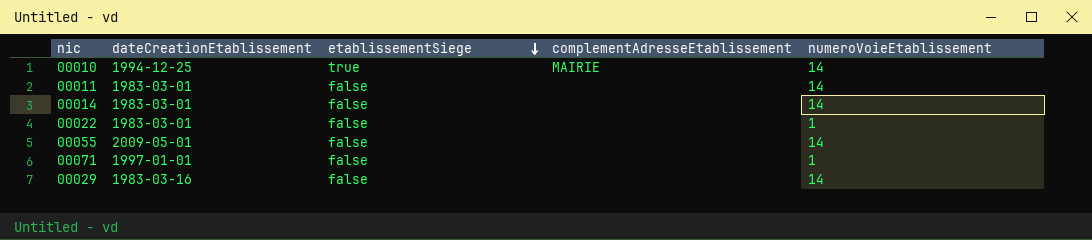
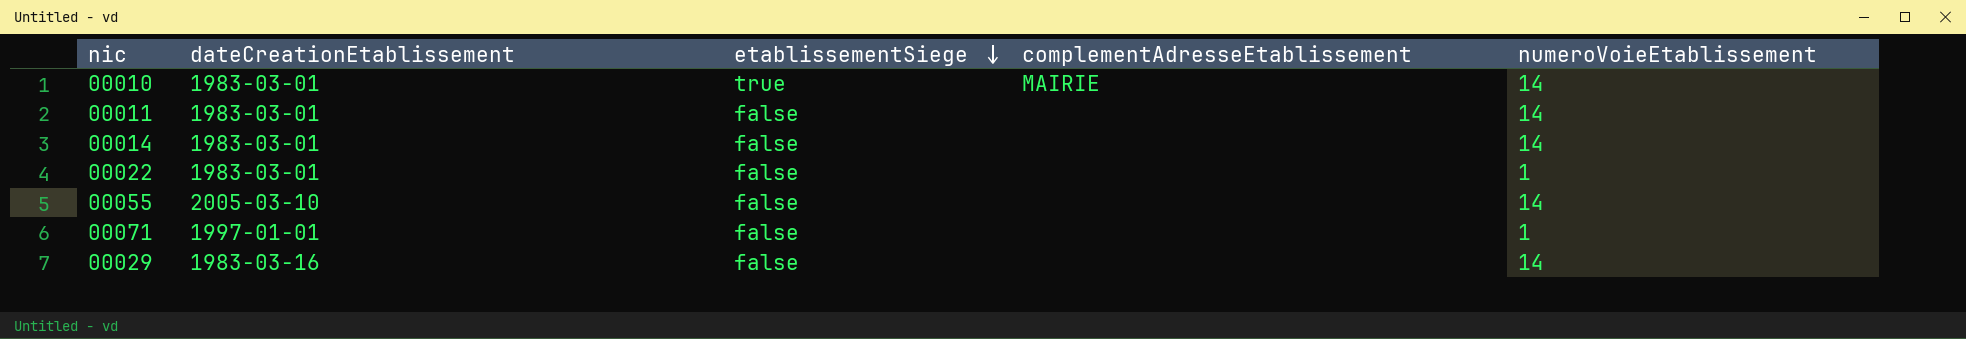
00010 | dateCreationEtablissement: 1994-12-25 -> 1983-03-01
00055 | dateCreationEtablissement: 2009-05-01 -> 2005-03-10

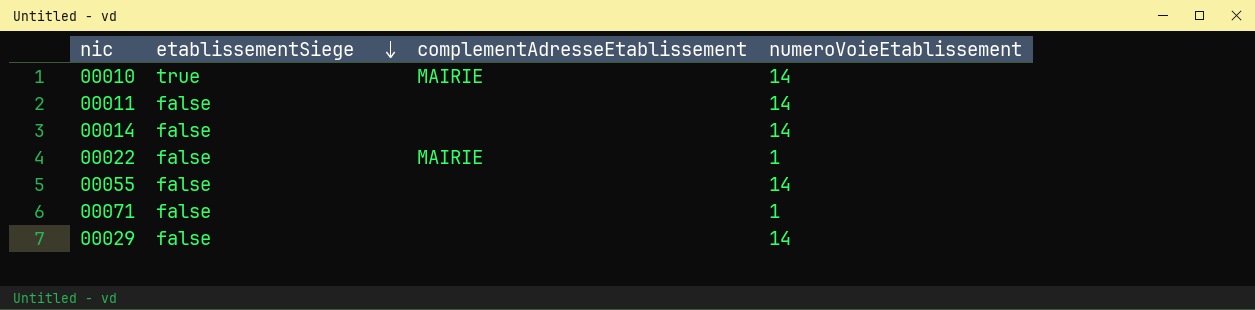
column dateCreationEtablissement | position: 2 -> none
00022 | complementAdresseEtablissement: none -> MAIRIE

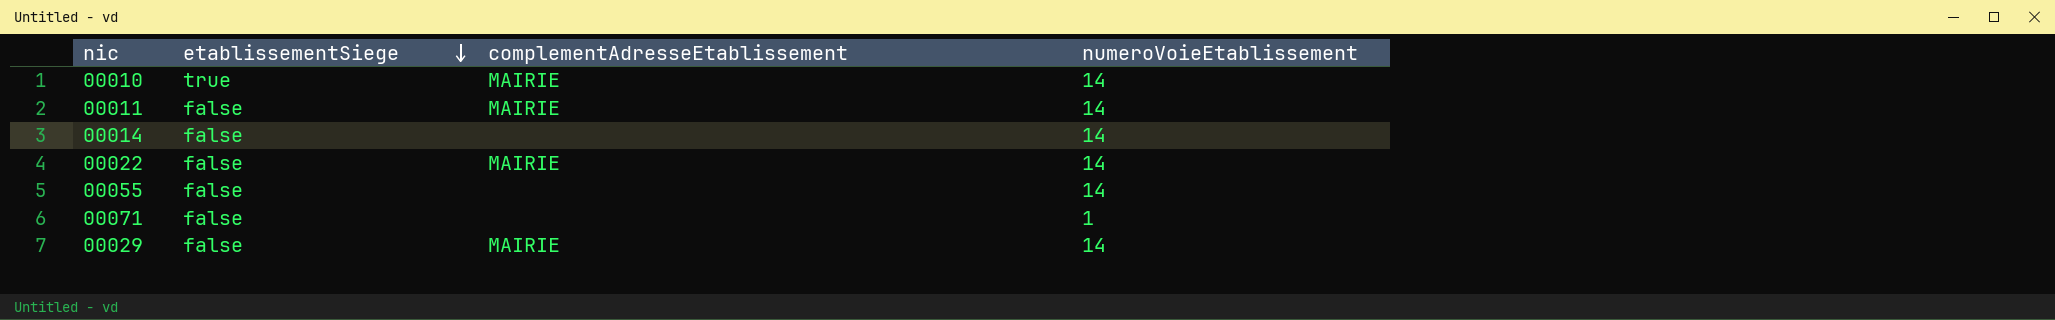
00011 | complementAdresseEtablissement: none -> MAIRIE
00022 | numeroVoieEtablissement: 1 -> 14
00029 | complementAdresseEtablissement: none -> MAIRIE

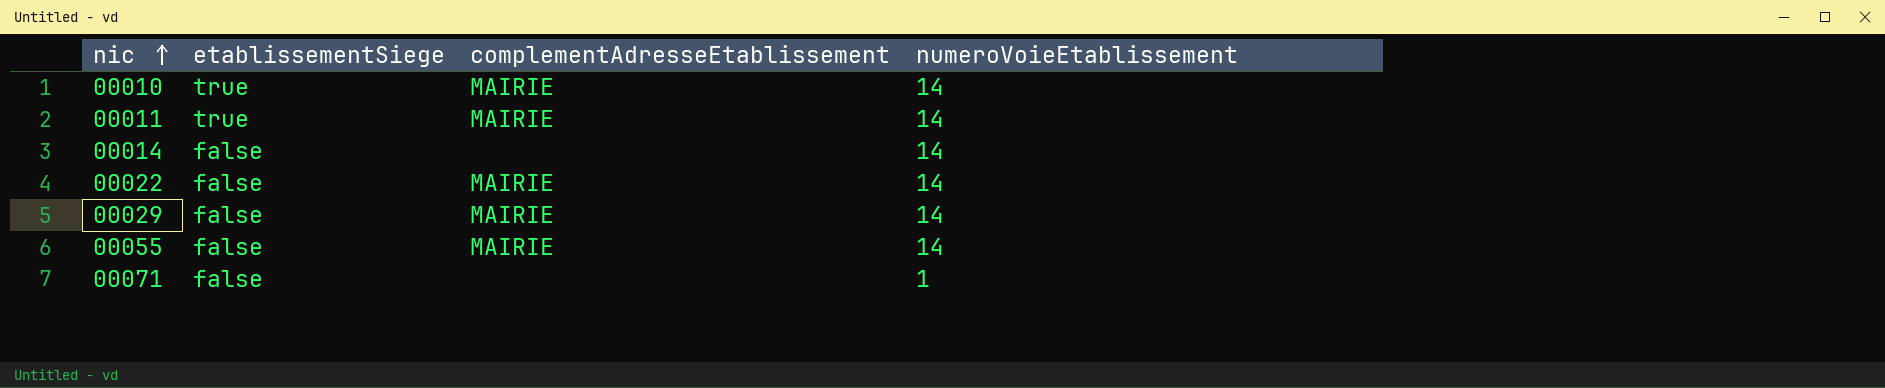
row order: etablissementSiege descending -> nic ascending
00011 | etablissementSiege: false -> true
00055 | complementAdresseEtablissement: none -> MAIRIE

